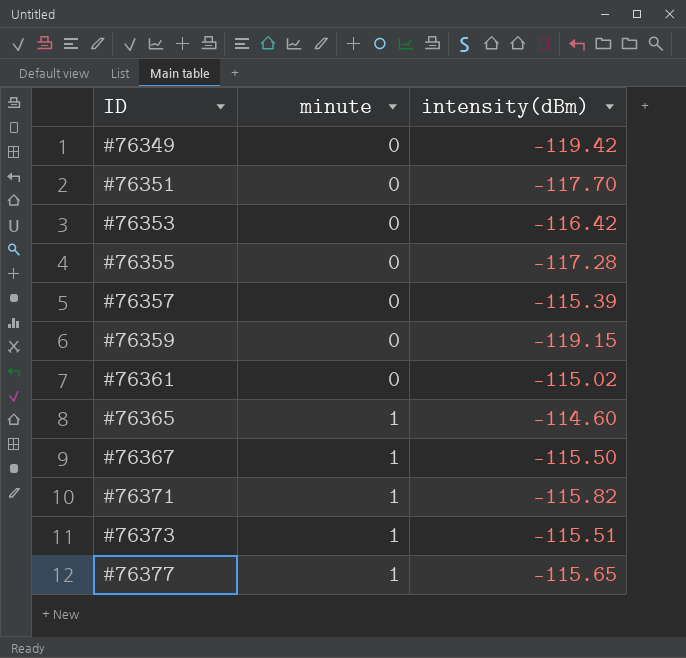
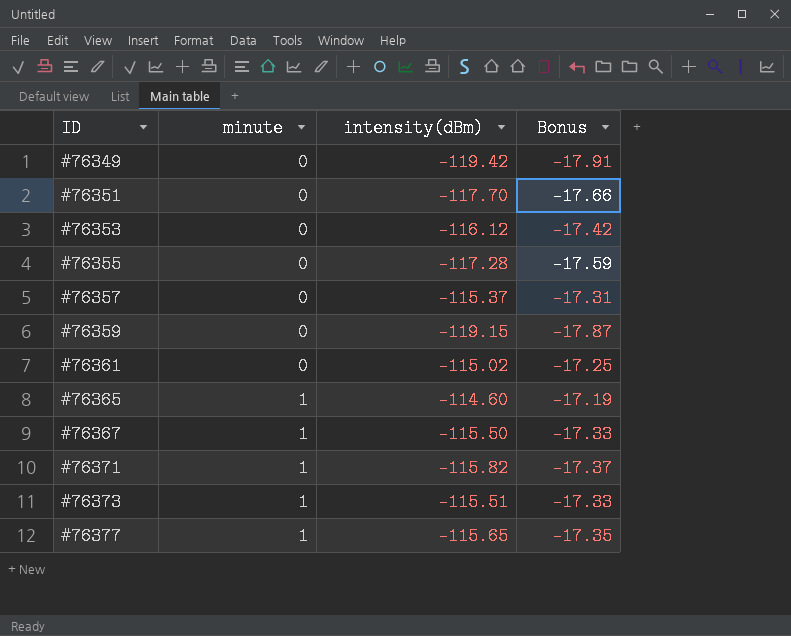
column Bonus | formula: none -> [intensity(dBm)] * 0.15
#76353 | intensity(dBm): -116.42 -> -116.12
#76357 | intensity(dBm): -115.39 -> -115.37

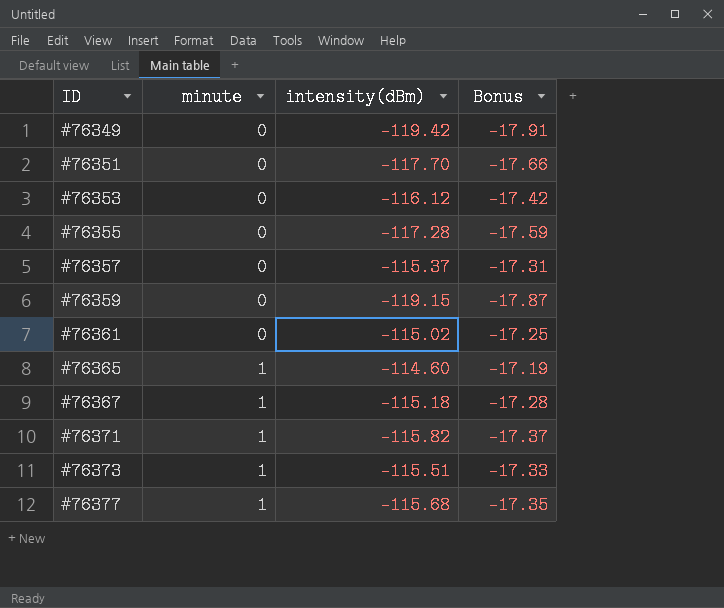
#76367 | intensity(dBm): -115.50 -> -115.18
#76367 | Bonus: -17.33 -> -17.28
#76377 | intensity(dBm): -115.65 -> -115.68

